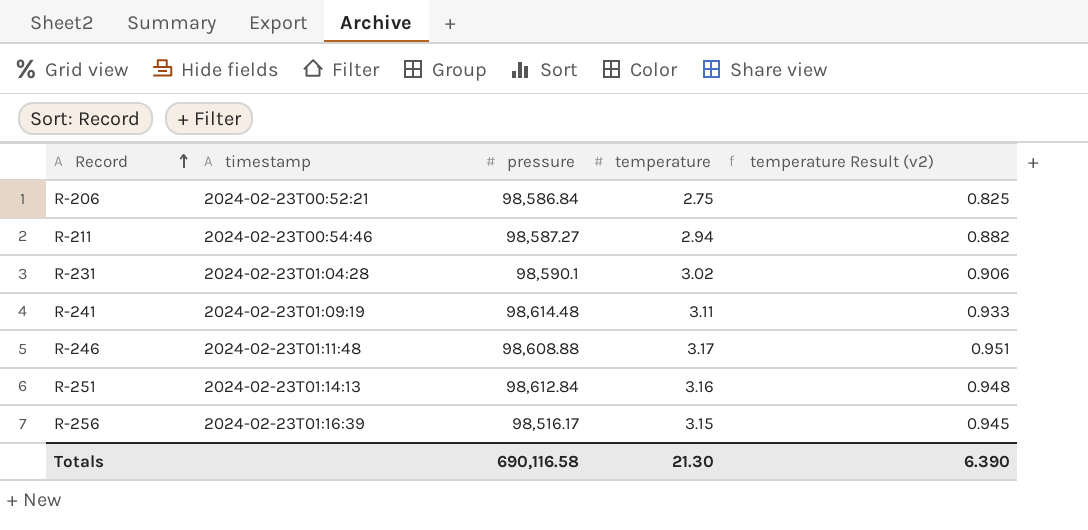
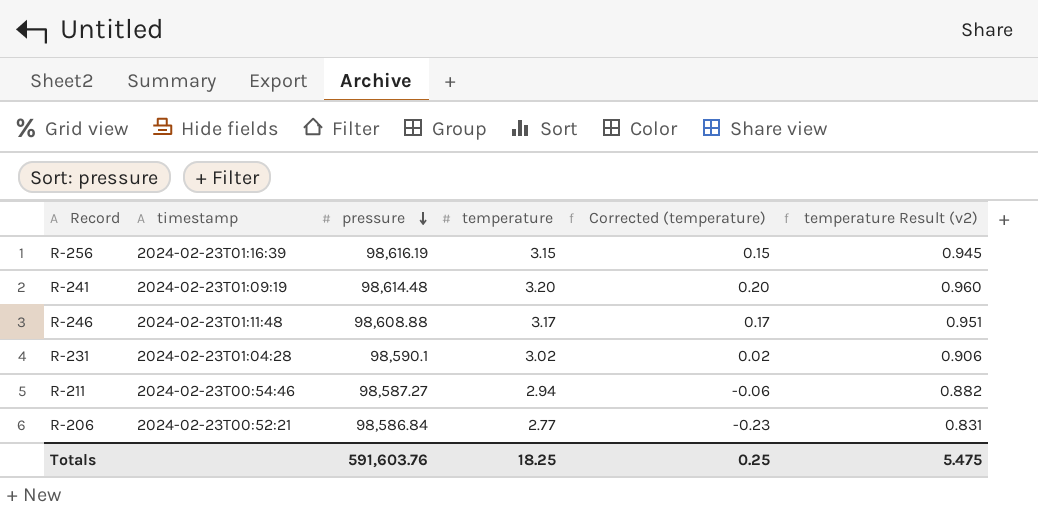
row order: Record ascending -> pressure descending
column Corrected (temperature) | formula: none -> [temperature] - 3
row R-251: 2024-02-23T01:14:13 | 98,612.84 | 3.16 | 0.948 -> none
R-256 | pressure: 98,516.17 -> 98,616.19
R-241 | temperature: 3.11 -> 3.20
R-241 | temperature Result (v2): 0.933 -> 0.960
R-206 | temperature: 2.75 -> 2.77
R-206 | temperature Result (v2): 0.825 -> 0.831
Totals | pressure: 690,116.58 -> 591,603.76
Totals | temperature: 21.30 -> 18.25
Totals | temperature Result (v2): 6.390 -> 5.475

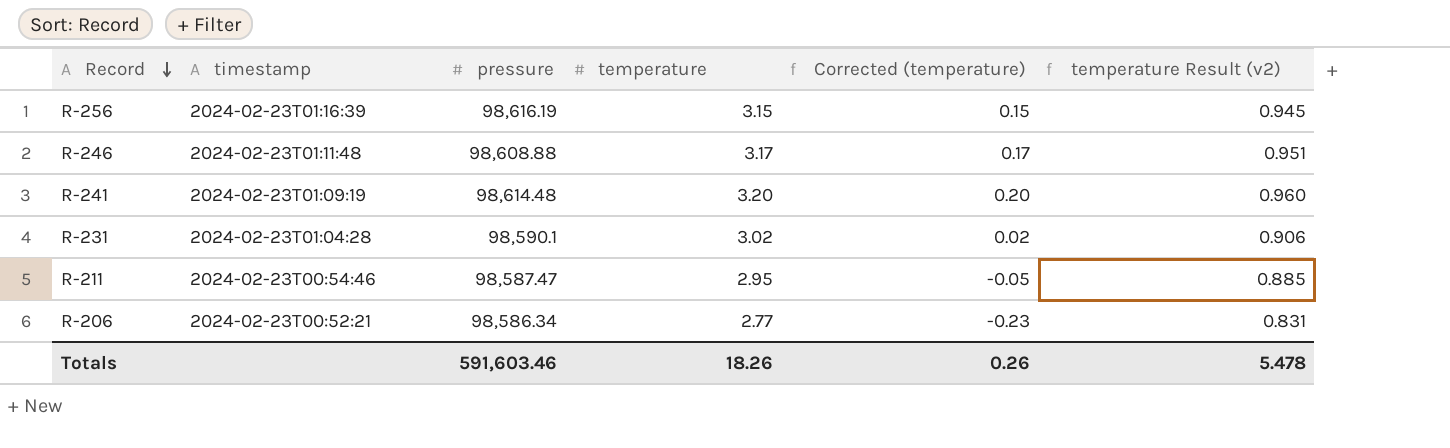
row order: pressure descending -> Record descending
R-211 | pressure: 98,587.27 -> 98,587.47
R-211 | temperature: 2.94 -> 2.95
R-211 | Corrected (temperature): -0.06 -> -0.05
R-211 | temperature Result (v2): 0.882 -> 0.885
R-206 | pressure: 98,586.84 -> 98,586.34
Totals | pressure: 591,603.76 -> 591,603.46
Totals | temperature: 18.25 -> 18.26
Totals | Corrected (temperature): 0.25 -> 0.26
Totals | temperature Result (v2): 5.475 -> 5.478

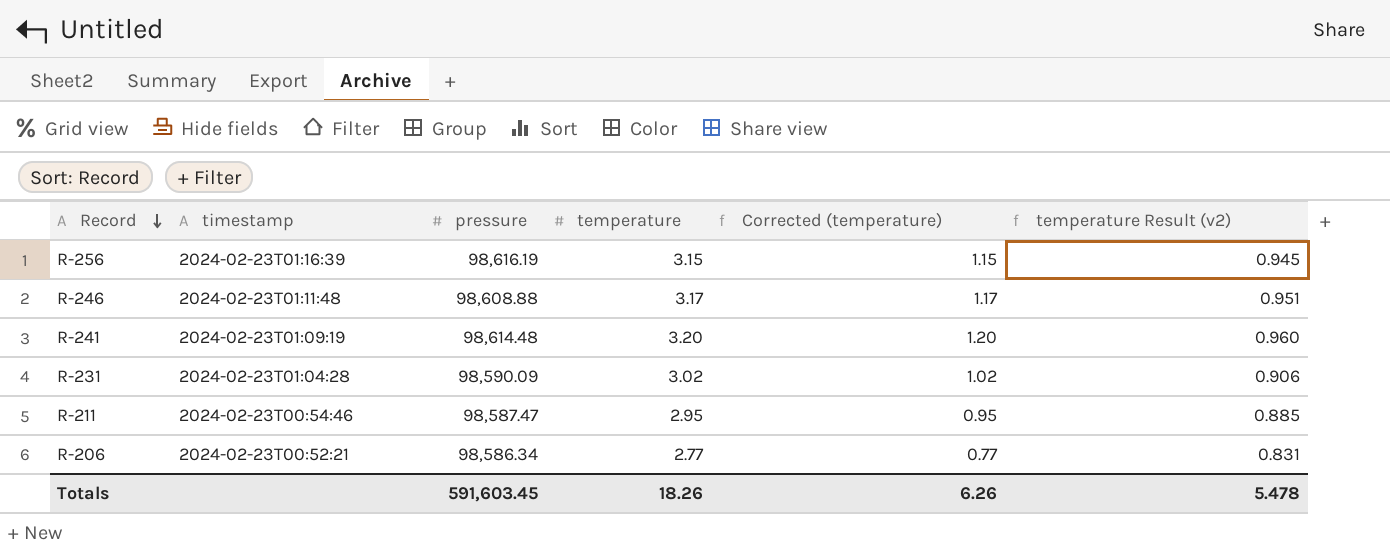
column Corrected (temperature) | formula: [temperature] - 3 -> [temperature] - 2
R-231 | pressure: 98,590.1 -> 98,590.09
Totals | pressure: 591,603.46 -> 591,603.45
Totals | Corrected (temperature): 0.26 -> 6.26

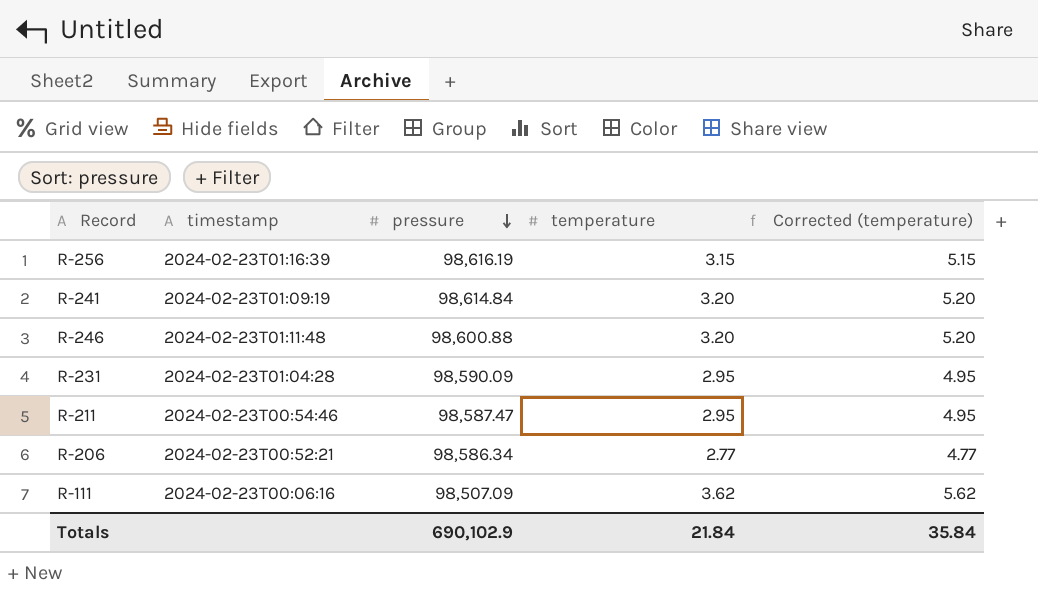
row order: Record descending -> pressure descending
column temperature Result (v2) | formula: [temperature] * 0.3 -> none
column Corrected (temperature) | formula: [temperature] - 2 -> [temperature] + 2
R-241 | pressure: 98,614.48 -> 98,614.84
R-246 | pressure: 98,608.88 -> 98,600.88
R-246 | temperature: 3.17 -> 3.20
R-231 | temperature: 3.02 -> 2.95
row R-111: none -> 2024-02-23T00:06:16 | 98,507.09 | 3.62 | 5.62
Totals | pressure: 591,603.45 -> 690,102.9
Totals | temperature: 18.26 -> 21.84
Totals | Corrected (temperature): 6.26 -> 35.84

